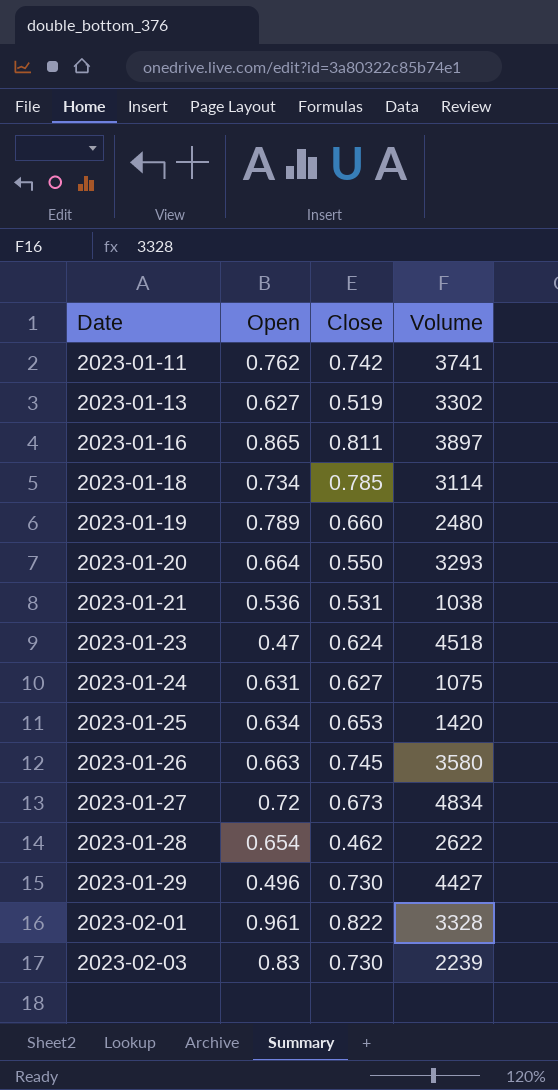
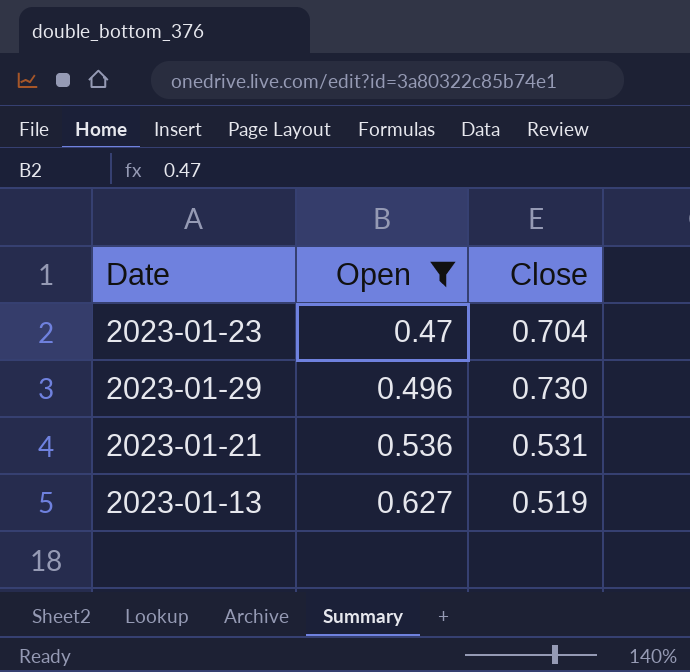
filter: none -> Open <= 0.627
row order: Date ascending -> Open ascending
column Volume | position: 4 -> none
2023-01-23 | Close: 0.624 -> 0.704

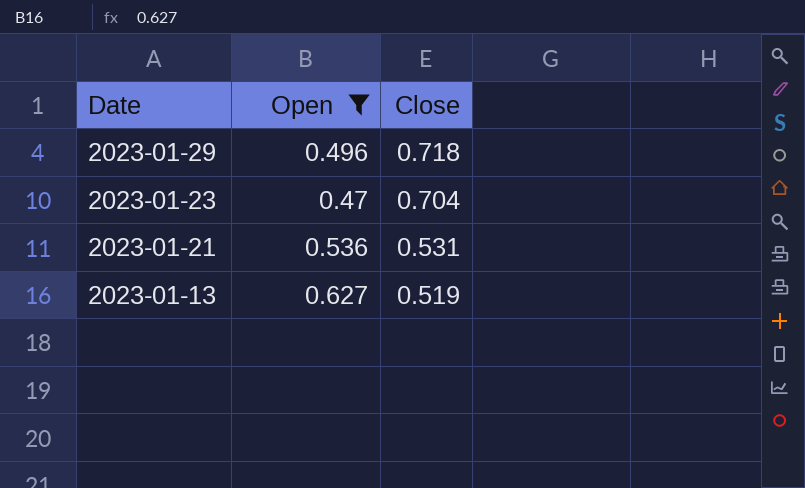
row order: Open ascending -> Date descending
2023-01-29 | Close: 0.730 -> 0.718

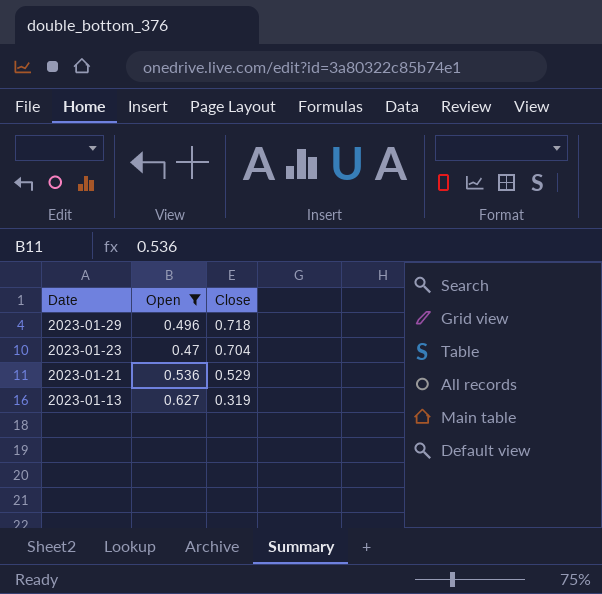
2023-01-21 | Close: 0.531 -> 0.529
2023-01-13 | Close: 0.519 -> 0.319

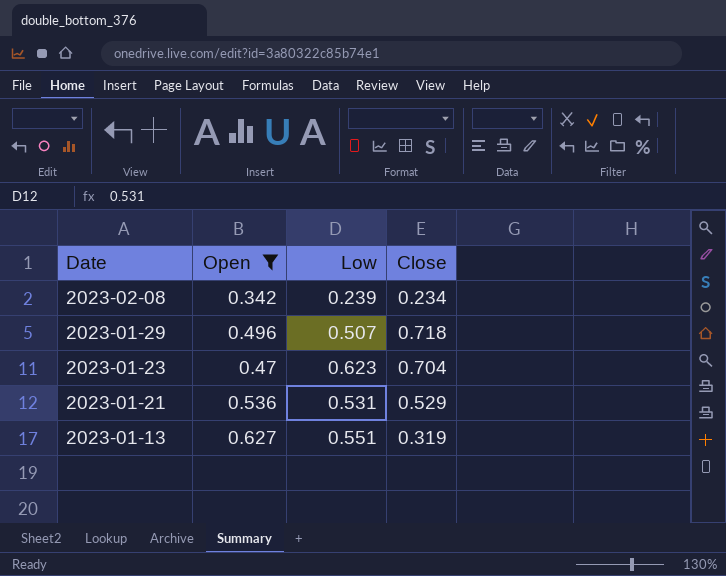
column Low | position: none -> 3
row 2023-02-08: none -> 0.342 | 0.239 | 0.234

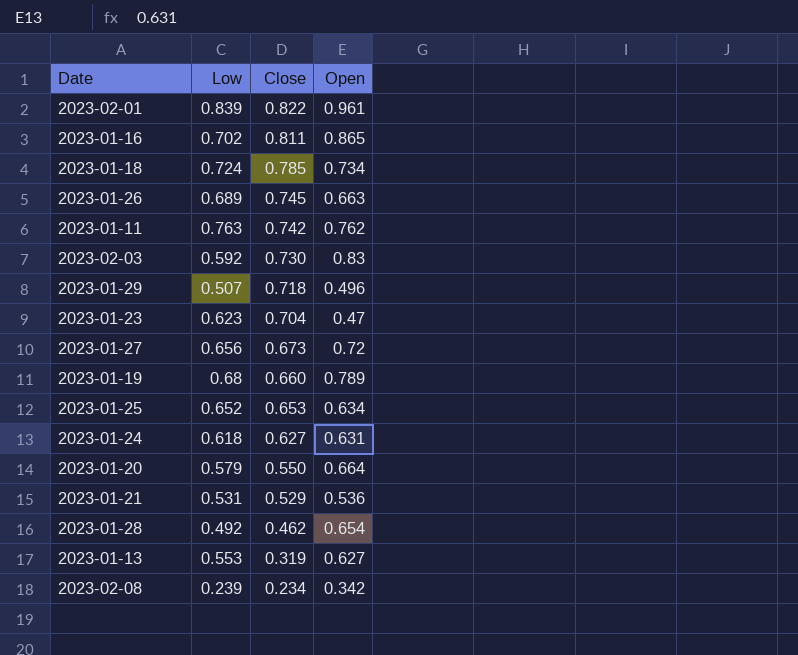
filter: Open <= 0.627 -> none
row order: Date descending -> Close descending
column Open | position: 2 -> 4
2023-01-13 | Low: 0.551 -> 0.553

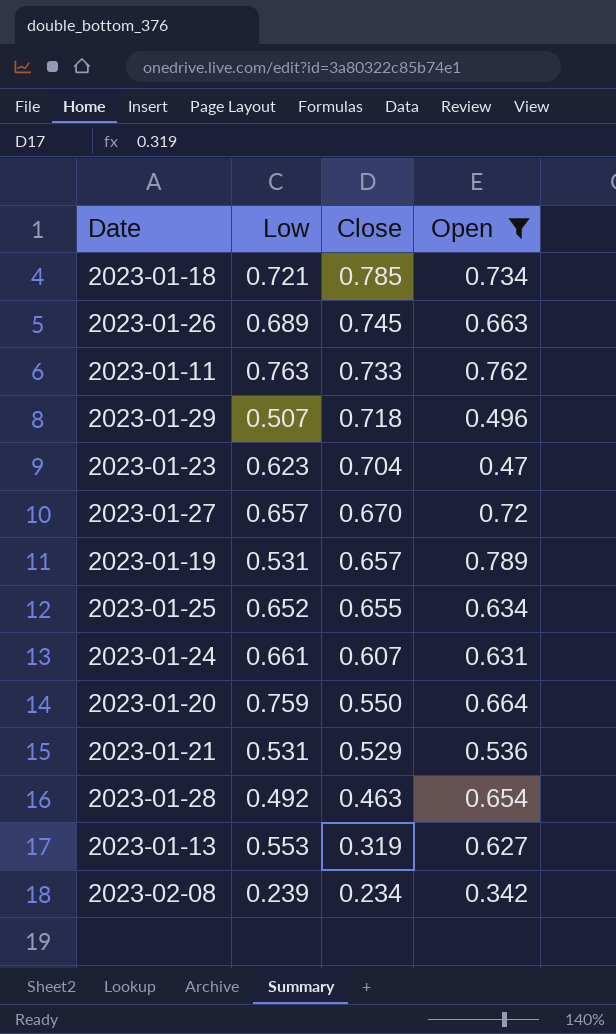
filter: none -> Open <= 0.789
2023-01-18 | Low: 0.724 -> 0.721
2023-01-11 | Close: 0.742 -> 0.733
2023-01-27 | Low: 0.656 -> 0.657
2023-01-27 | Close: 0.673 -> 0.670
2023-01-19 | Low: 0.68 -> 0.531
2023-01-19 | Close: 0.660 -> 0.657
2023-01-25 | Close: 0.653 -> 0.655
2023-01-24 | Low: 0.618 -> 0.661
2023-01-24 | Close: 0.627 -> 0.607
2023-01-20 | Low: 0.579 -> 0.759
2023-01-28 | Close: 0.462 -> 0.463

